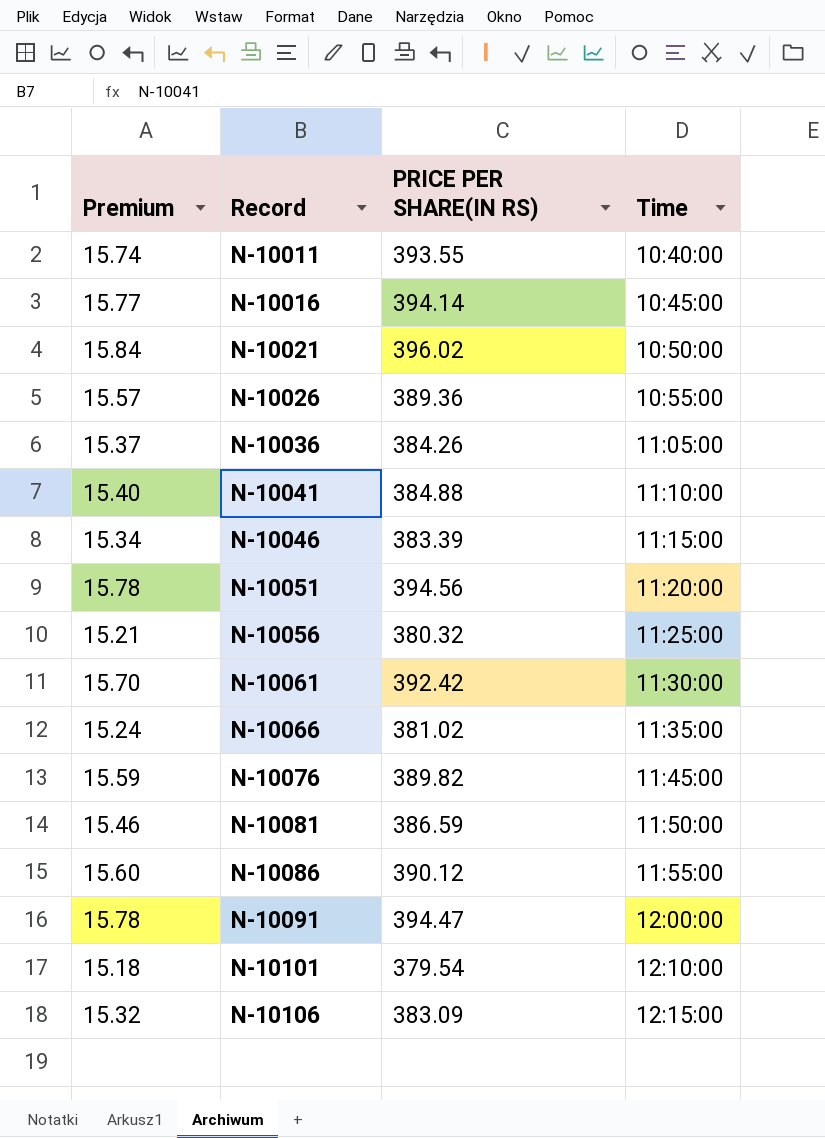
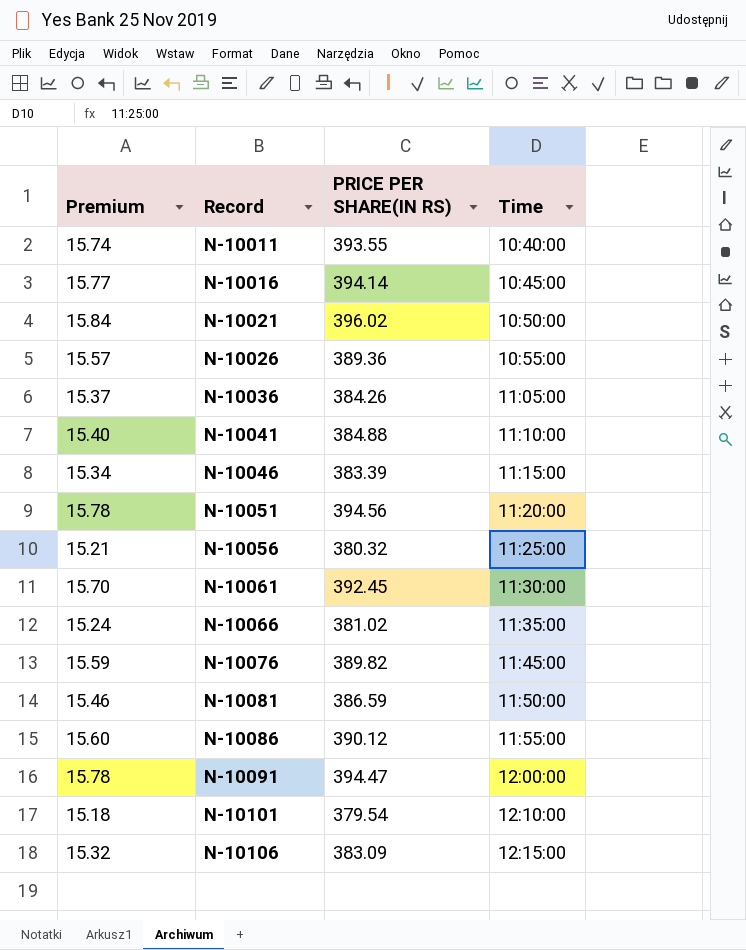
N-10061 | PRICE PER SHARE(IN RS): 392.42 -> 392.45

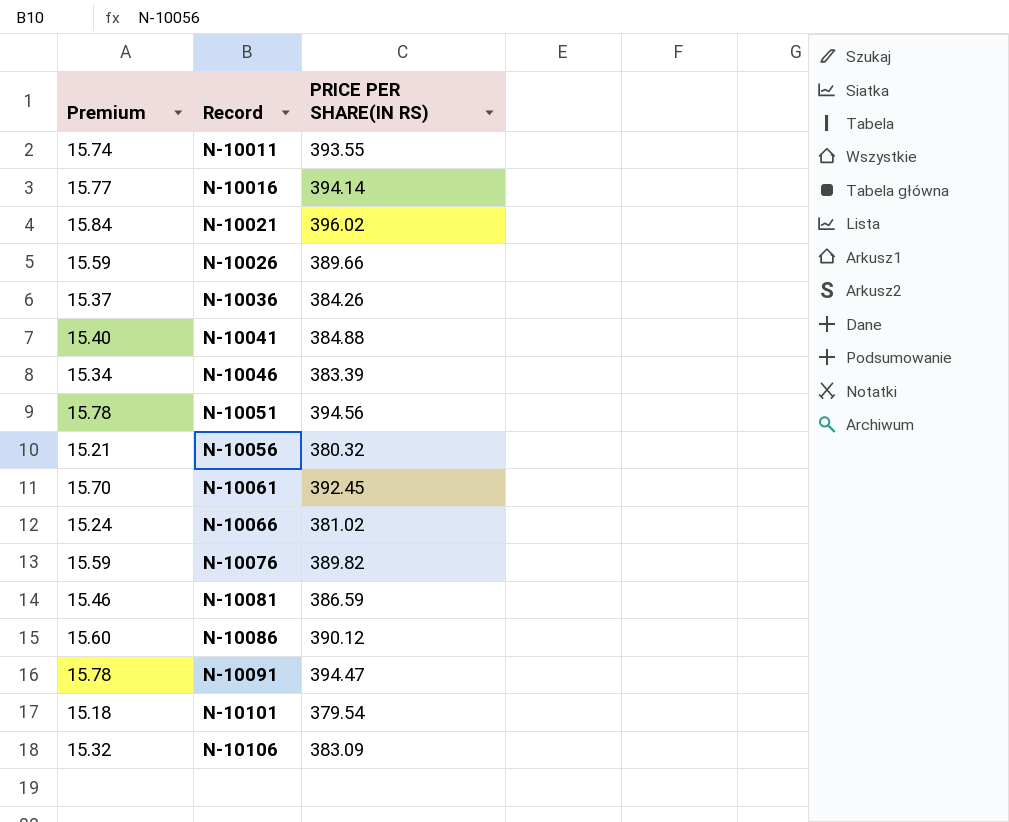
column Time | position: 4 -> none
N-10026 | Premium: 15.57 -> 15.59
N-10026 | PRICE PER SHARE(IN RS): 389.36 -> 389.66

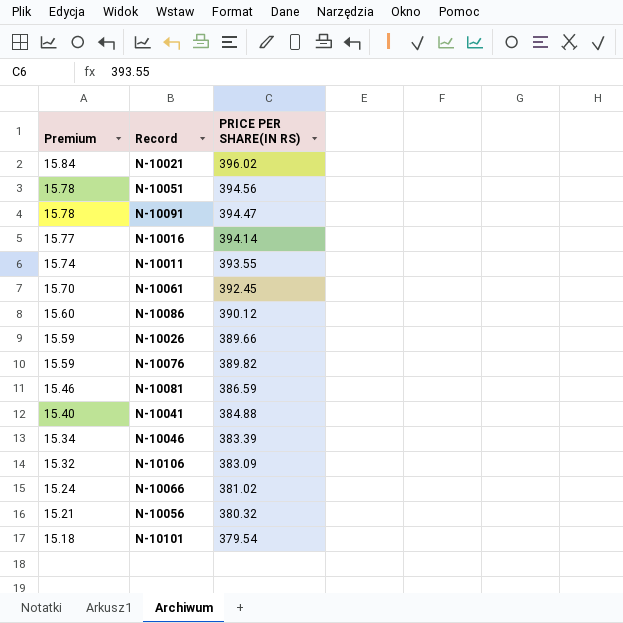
row order: Record ascending -> Premium descending
row N-10036: 15.37 | 384.26 -> none

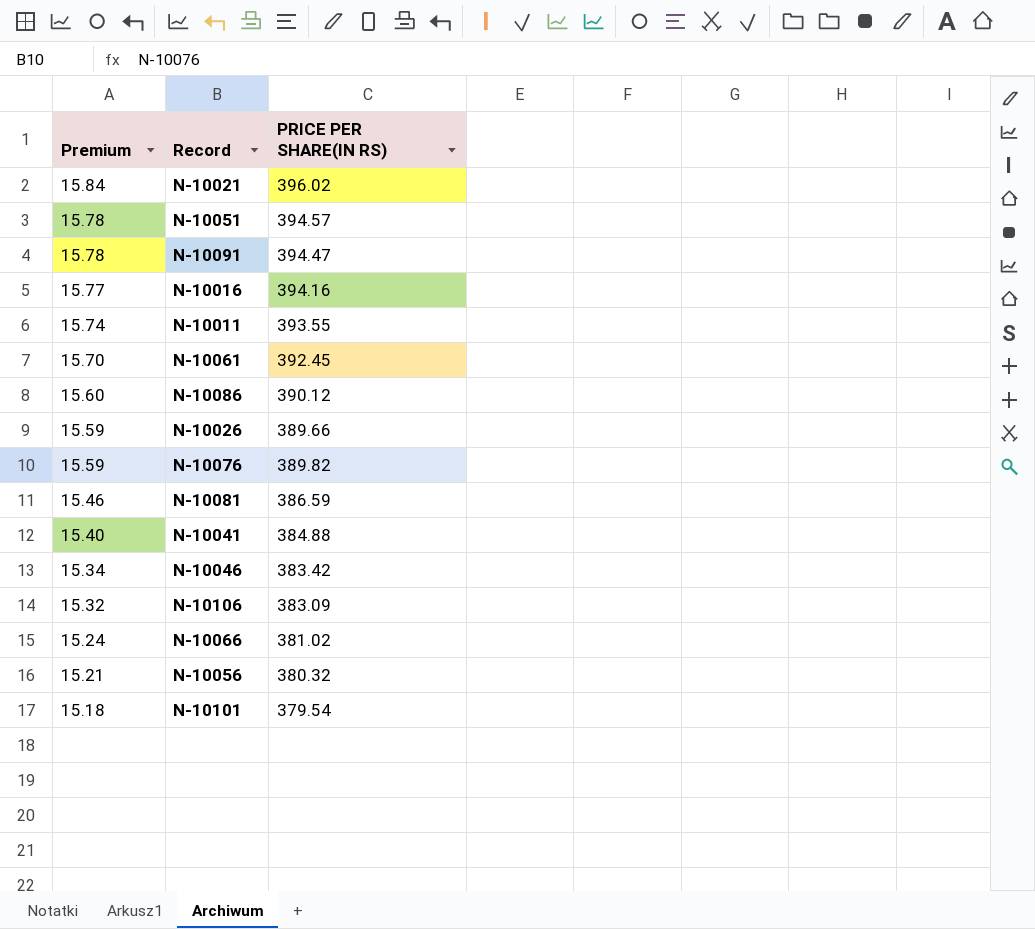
N-10051 | PRICE PER SHARE(IN RS): 394.56 -> 394.57
N-10016 | PRICE PER SHARE(IN RS): 394.14 -> 394.16
N-10046 | PRICE PER SHARE(IN RS): 383.39 -> 383.42

